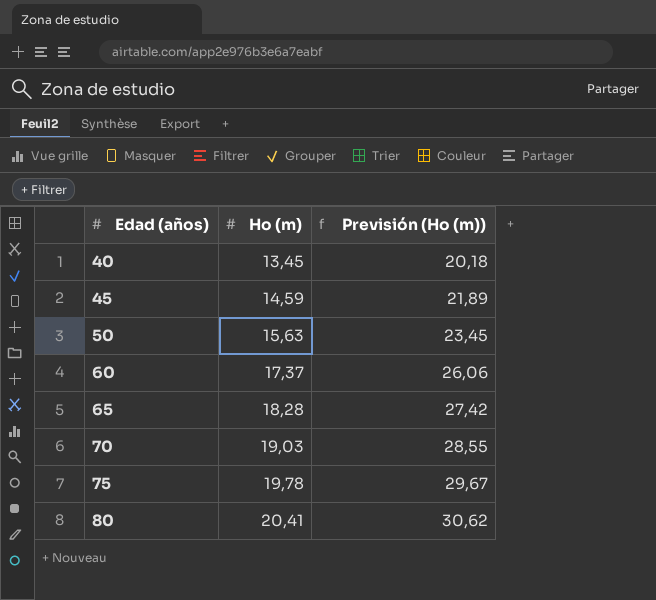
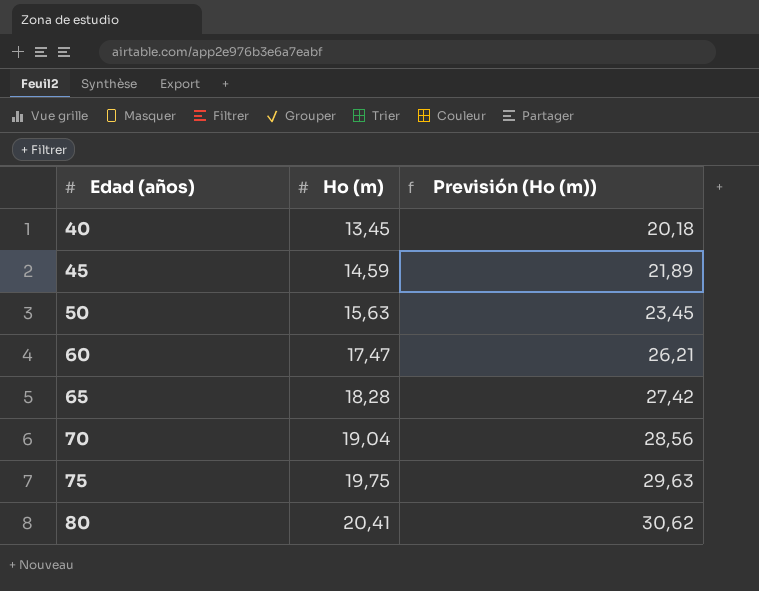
60 | Ho (m): 17,37 -> 17,47
60 | Previsión (Ho (m)): 26,06 -> 26,21
70 | Ho (m): 19,03 -> 19,04
70 | Previsión (Ho (m)): 28,55 -> 28,56
75 | Ho (m): 19,78 -> 19,75
75 | Previsión (Ho (m)): 29,67 -> 29,63

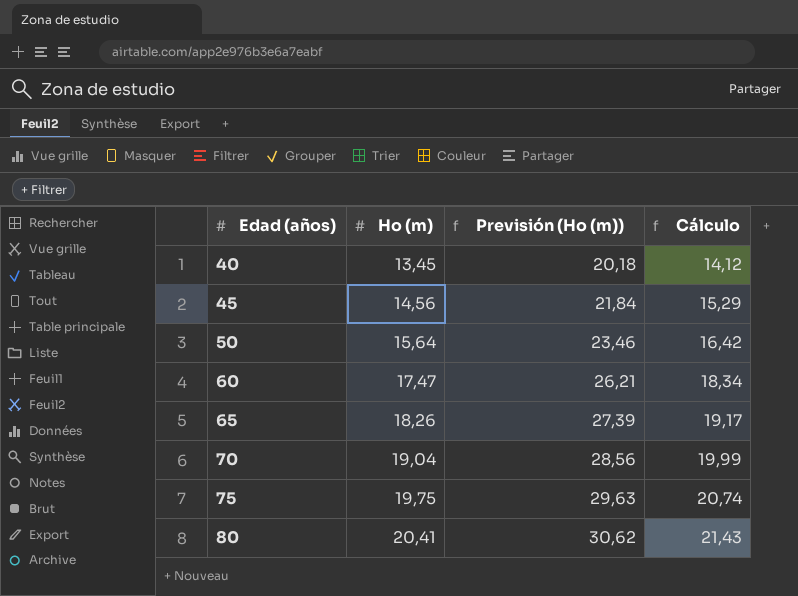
column Cálculo | formula: none -> [Ho (m)] * 1,05
45 | Ho (m): 14,59 -> 14,56
45 | Previsión (Ho (m)): 21,89 -> 21,84
50 | Ho (m): 15,63 -> 15,64
50 | Previsión (Ho (m)): 23,45 -> 23,46
65 | Ho (m): 18,28 -> 18,26
65 | Previsión (Ho (m)): 27,42 -> 27,39

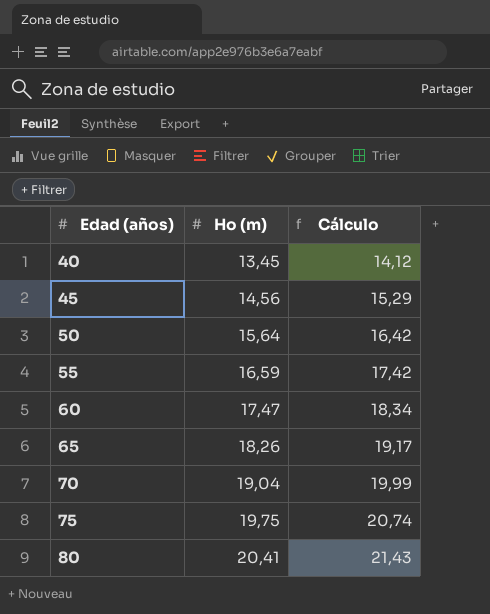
column Previsión (Ho (m)) | formula: [Ho (m)] * 1,5 -> none
row 55: none -> 16,59 | 17,42

